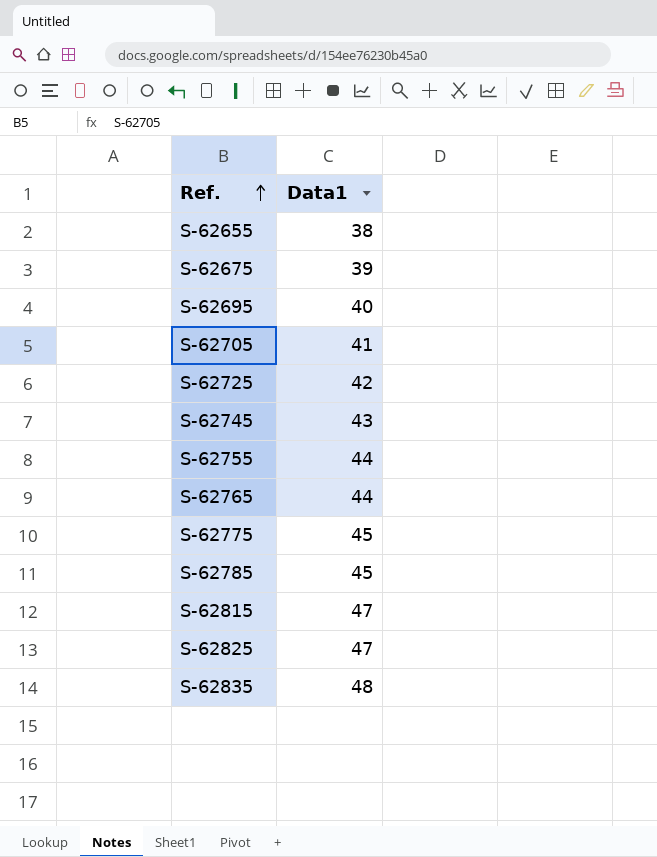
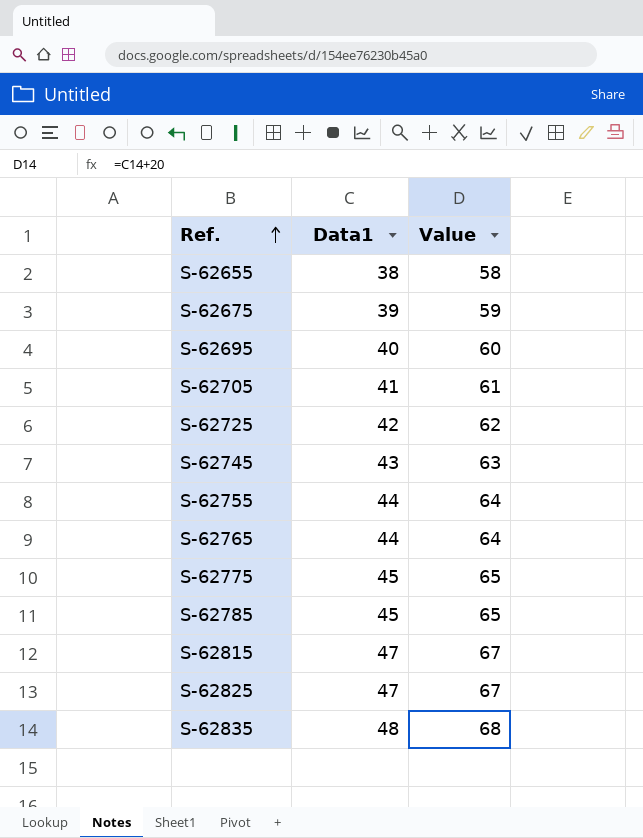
column Value | formula: none -> [Data1] + 20

